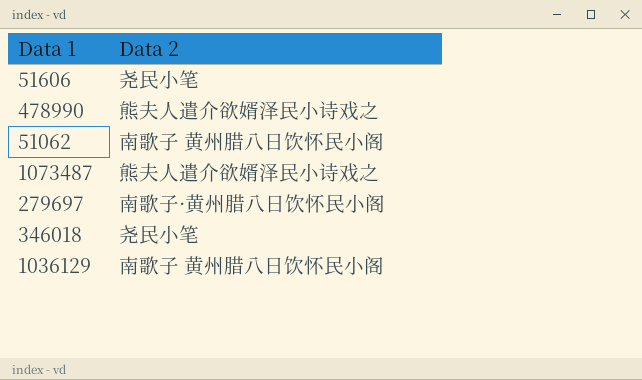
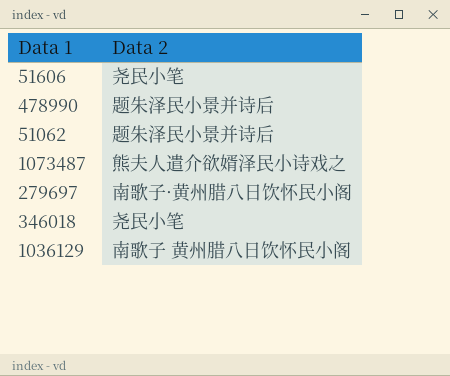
478990 | Data 2: 熊夫人遣介欲婿泽民小诗戏之 -> 题朱泽民小景并诗后
51062 | Data 2: 南歌子 黄州腊八日饮怀民小阁 -> 题朱泽民小景并诗后

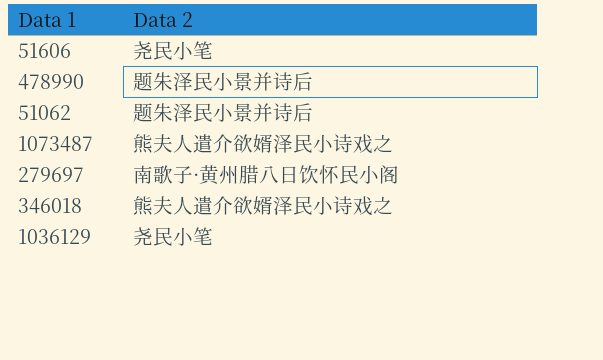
346018 | Data 2: 尧民小笔 -> 熊夫人遣介欲婿泽民小诗戏之
1036129 | Data 2: 南歌子 黄州腊八日饮怀民小阁 -> 尧民小笔

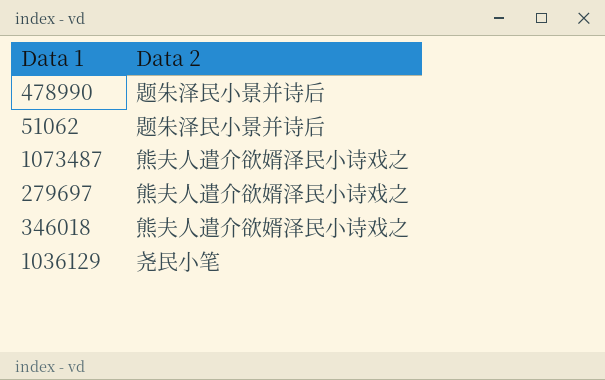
row 51606: 尧民小笔 -> none
279697 | Data 2: 南歌子·黄州腊八日饮怀民小阁 -> 熊夫人遣介欲婿泽民小诗戏之

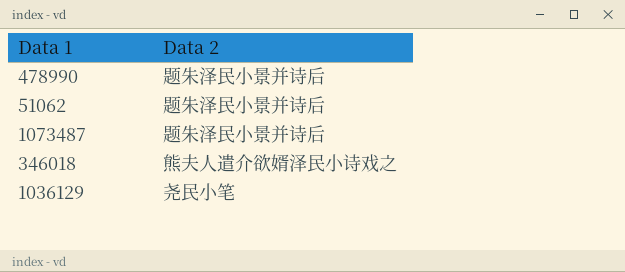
row 279697: 熊夫人遣介欲婿泽民小诗戏之 -> none
1073487 | Data 2: 熊夫人遣介欲婿泽民小诗戏之 -> 题朱泽民小景并诗后

